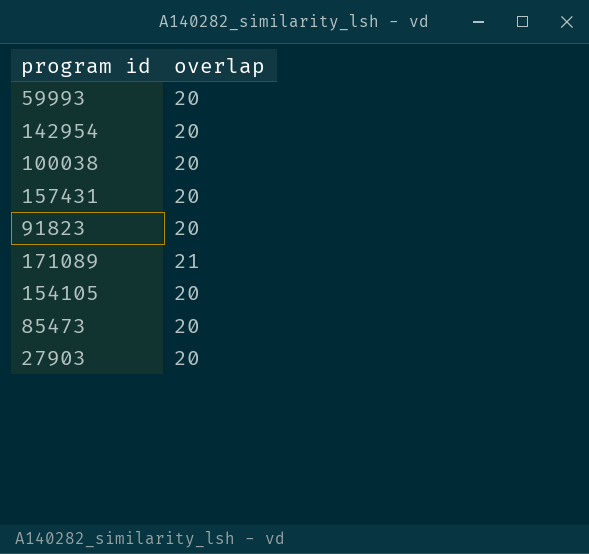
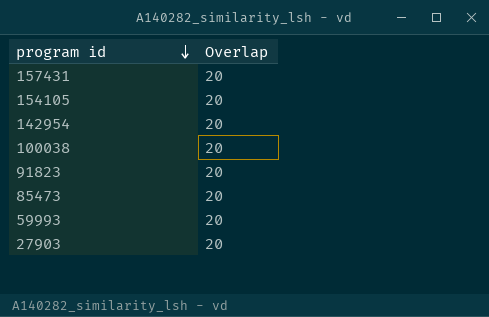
row order: none -> program id descending
column name: overlap -> Overlap
row 171089: 21 -> none

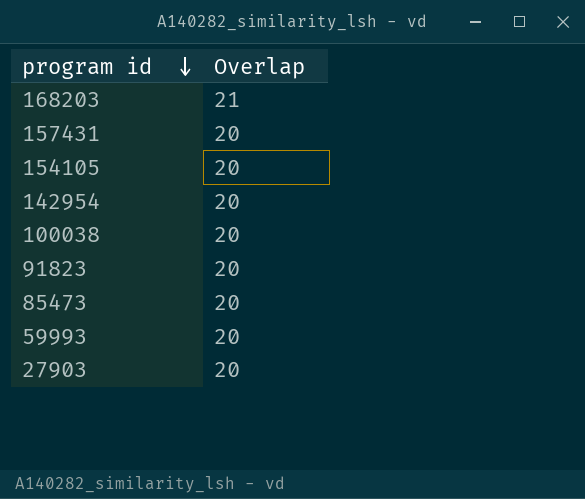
row 168203: none -> 21

